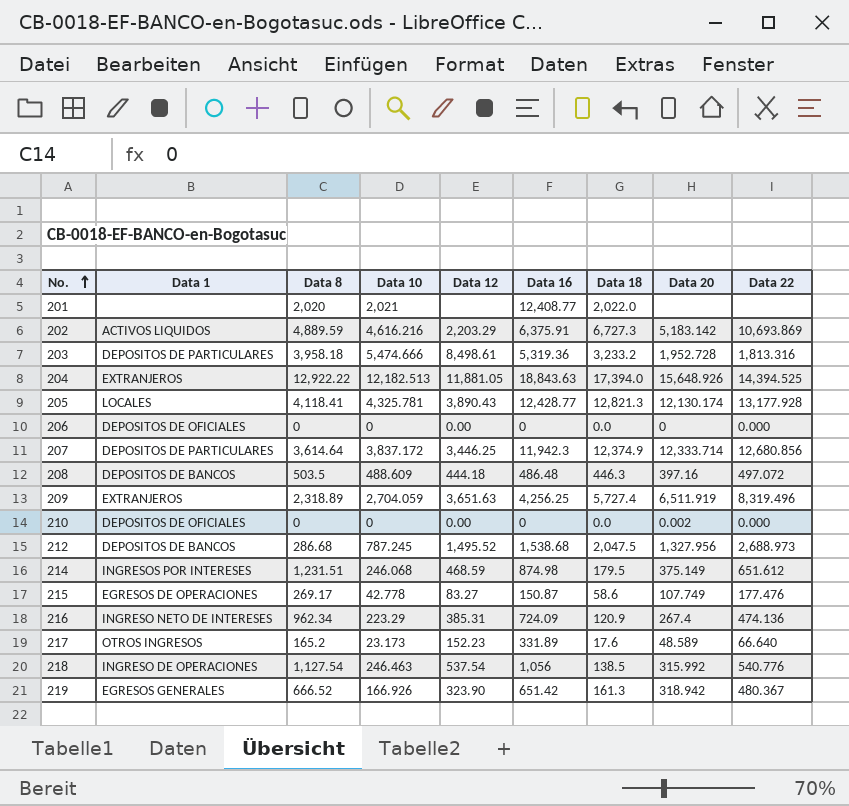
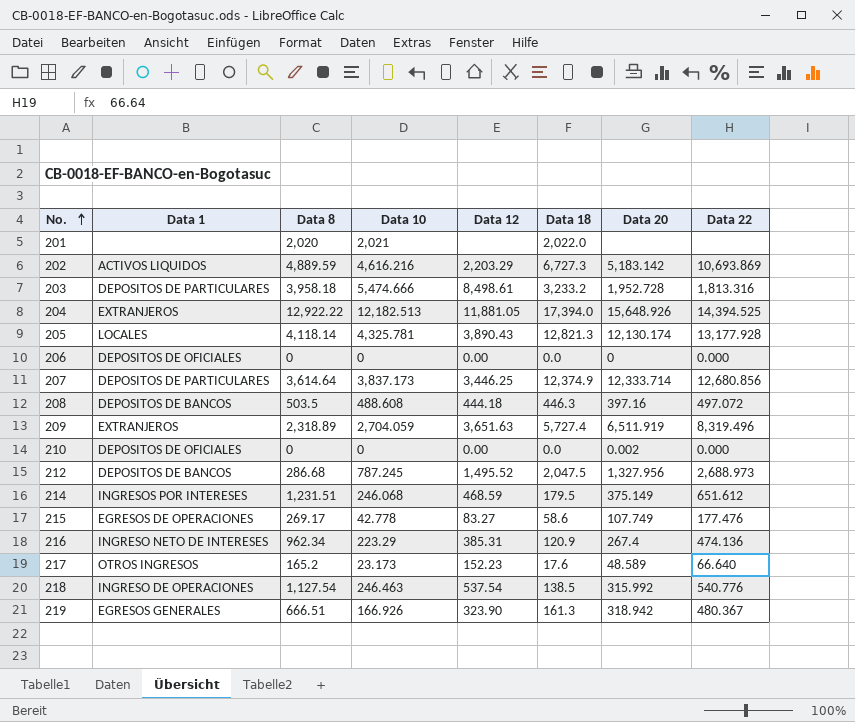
column Data 16 | position: 6 -> none
205 | Data 8: 4,118.41 -> 4,118.14
207 | Data 10: 3,837.172 -> 3,837.173
208 | Data 10: 488.609 -> 488.608
219 | Data 8: 666.52 -> 666.51

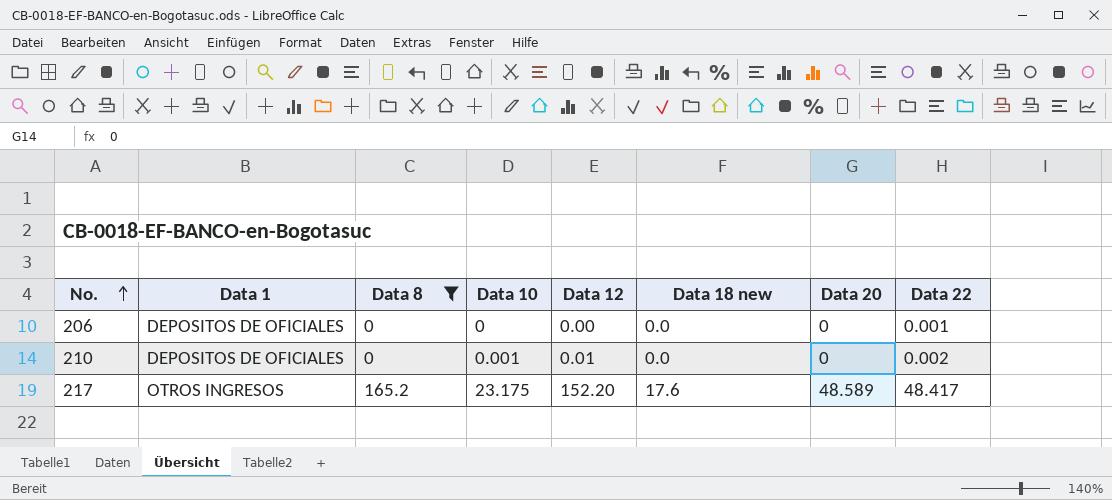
filter: none -> Data 8 <= 165.2
column name: Data 18 -> Data 18 new
206 | Data 22: 0.000 -> 0.001
210 | Data 10: 0 -> 0.001
210 | Data 12: 0.00 -> 0.01
210 | Data 20: 0.002 -> 0
210 | Data 22: 0.000 -> 0.002
217 | Data 10: 23.173 -> 23.175
217 | Data 12: 152.23 -> 152.20
217 | Data 22: 66.640 -> 48.417

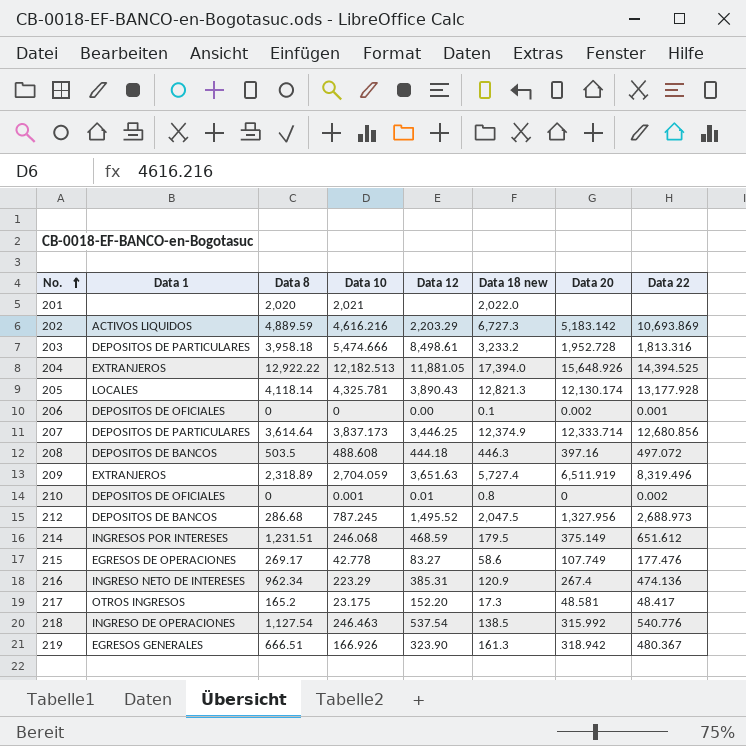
filter: Data 8 <= 165.2 -> none
206 | Data 18 new: 0.0 -> 0.1
206 | Data 20: 0 -> 0.002
210 | Data 18 new: 0.0 -> 0.8
217 | Data 18 new: 17.6 -> 17.3
217 | Data 20: 48.589 -> 48.581

